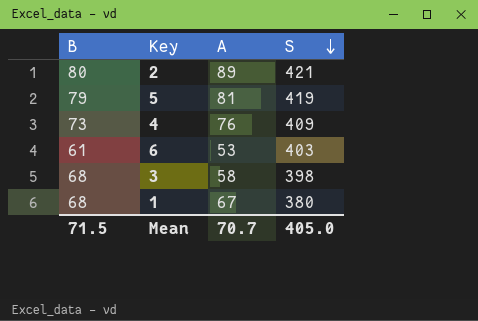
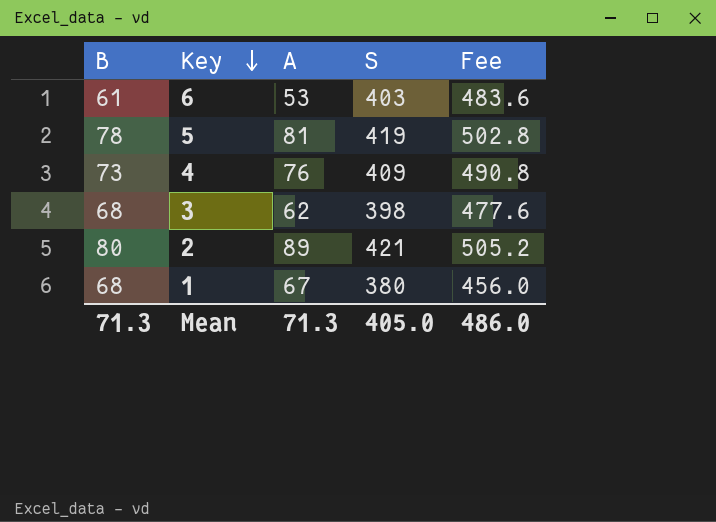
row order: S descending -> Key descending
column Fee | formula: none -> [S] * 1.2
5 | B: 79 -> 78
3 | A: 58 -> 62
Mean | B: 71.5 -> 71.3
Mean | A: 70.7 -> 71.3

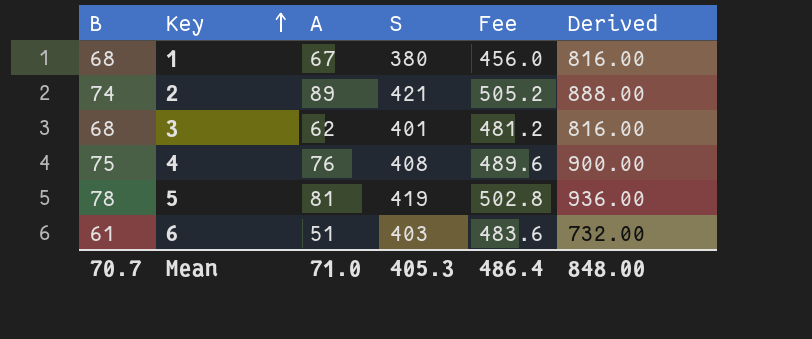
row order: Key descending -> Key ascending
column Derived | formula: none -> [B] * 12
2 | B: 80 -> 74
3 | S: 398 -> 401
3 | Fee: 477.6 -> 481.2
4 | B: 73 -> 75
4 | S: 409 -> 408
4 | Fee: 490.8 -> 489.6
6 | A: 53 -> 51
Mean | B: 71.3 -> 70.7
Mean | A: 71.3 -> 71.0
Mean | S: 405.0 -> 405.3
Mean | Fee: 486.0 -> 486.4

